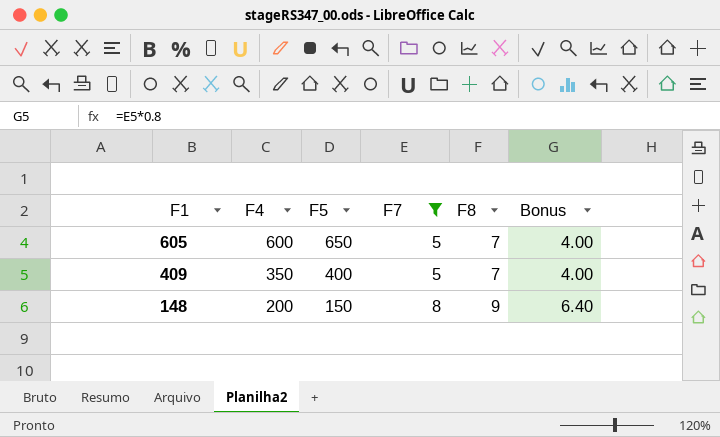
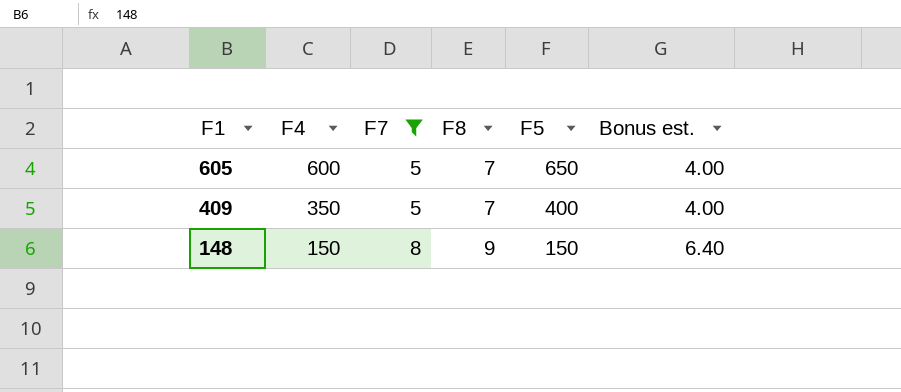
column F5 | position: 3 -> 5
column name: Bonus -> Bonus est.
148 | F4: 200 -> 150

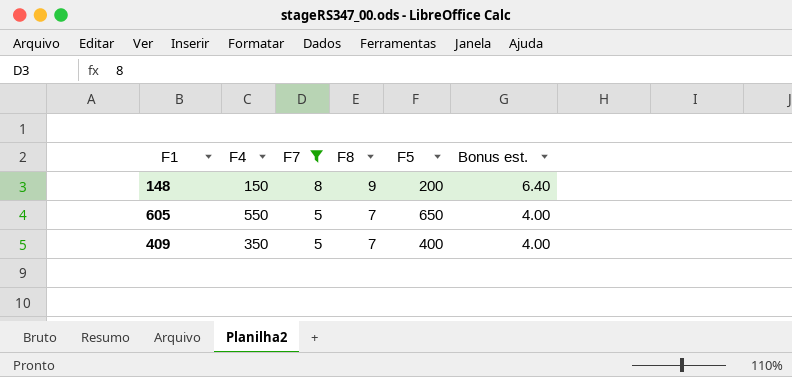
row order: F1 descending -> F7 descending
148 | F5: 150 -> 200
605 | F4: 600 -> 550

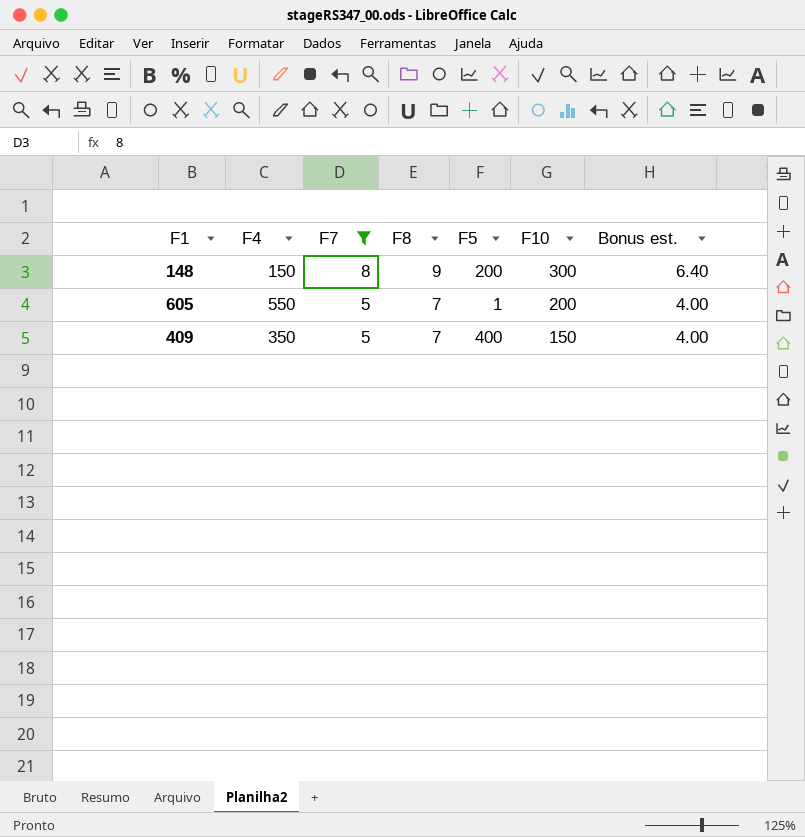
column F10 | position: none -> 6
605 | F5: 650 -> 1

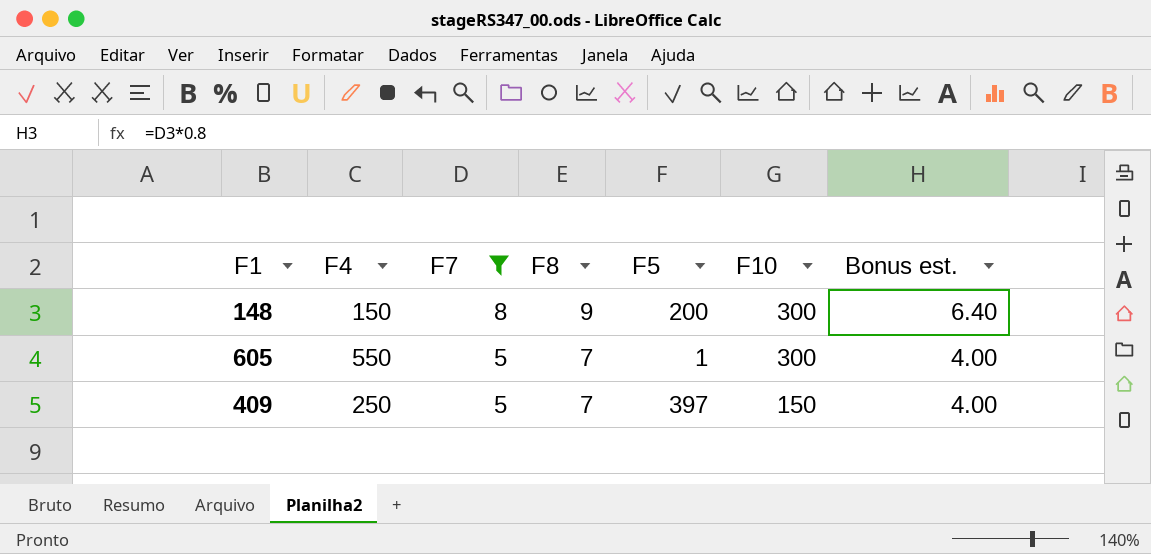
605 | F10: 200 -> 300
409 | F4: 350 -> 250
409 | F5: 400 -> 397

